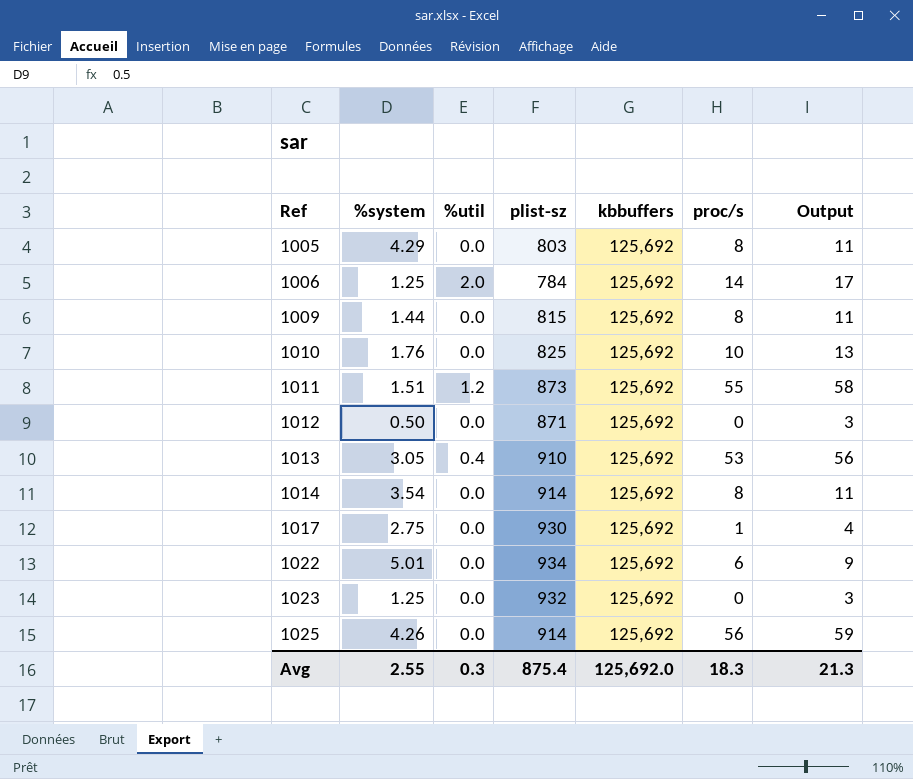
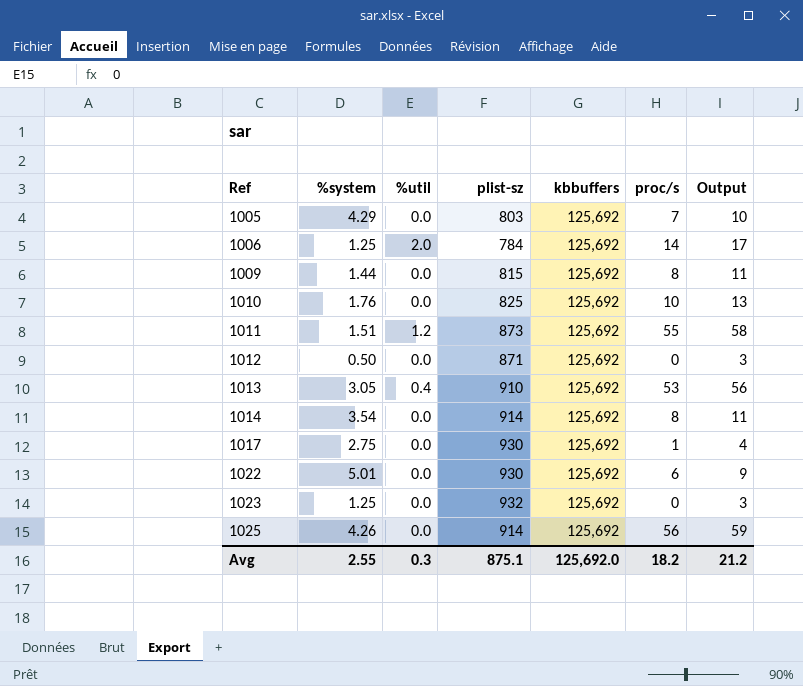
1005 | proc/s: 8 -> 7
1005 | Output: 11 -> 10
1022 | plist-sz: 934 -> 930
Avg | plist-sz: 875.4 -> 875.1
Avg | proc/s: 18.3 -> 18.2
Avg | Output: 21.3 -> 21.2

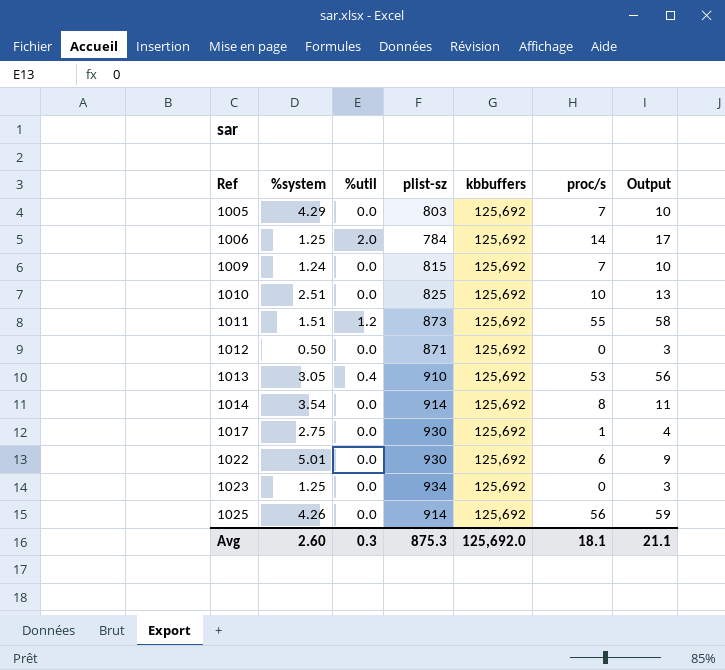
1009 | %system: 1.44 -> 1.24
1009 | proc/s: 8 -> 7
1009 | Output: 11 -> 10
1010 | %system: 1.76 -> 2.51
1023 | plist-sz: 932 -> 934
Avg | %system: 2.55 -> 2.60
Avg | plist-sz: 875.1 -> 875.3
Avg | proc/s: 18.2 -> 18.1
Avg | Output: 21.2 -> 21.1

